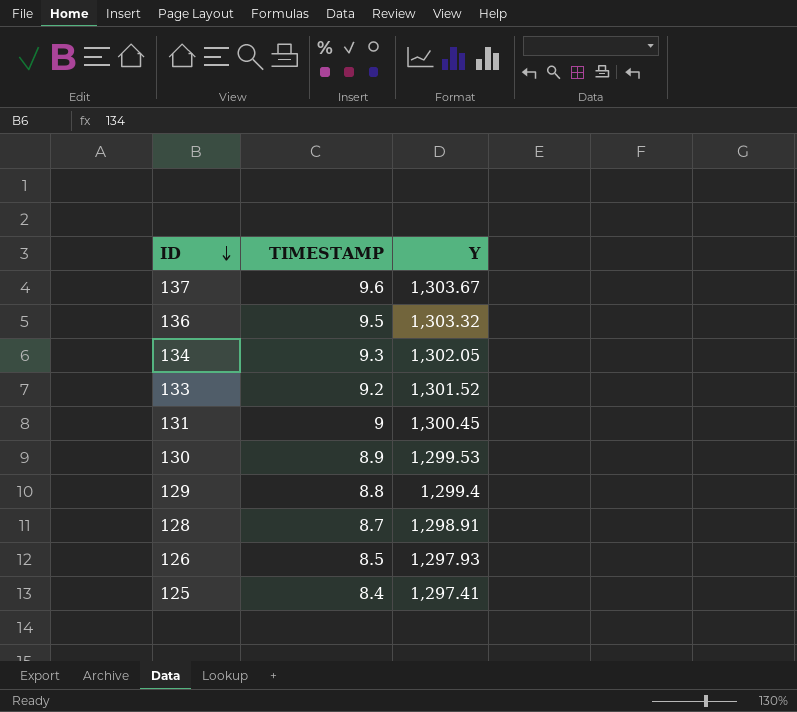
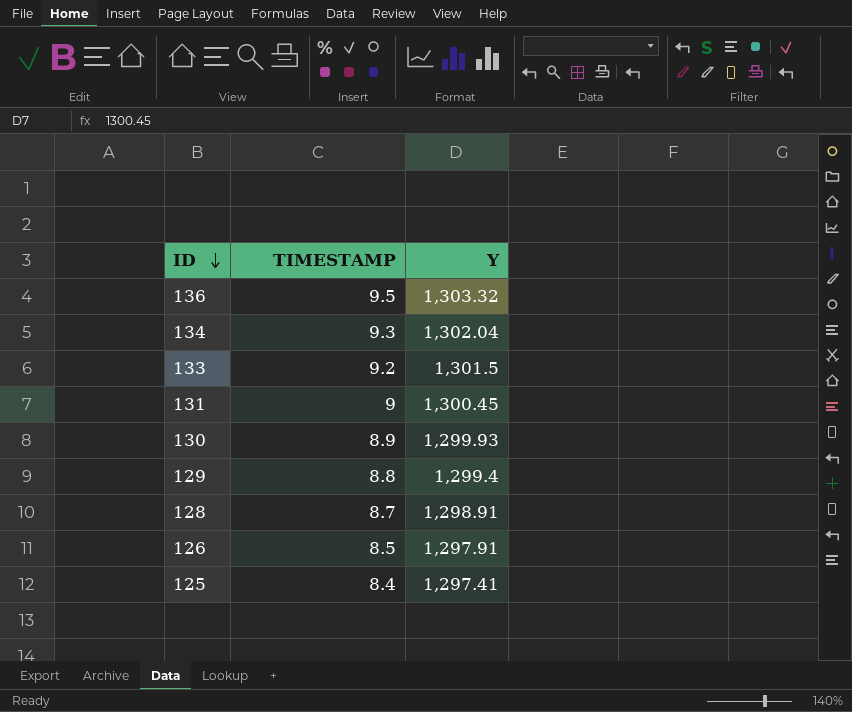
row 137: 9.6 | 1,303.67 -> none
134 | Y: 1,302.05 -> 1,302.04
133 | Y: 1,301.52 -> 1,301.5
130 | Y: 1,299.53 -> 1,299.93
126 | Y: 1,297.93 -> 1,297.91

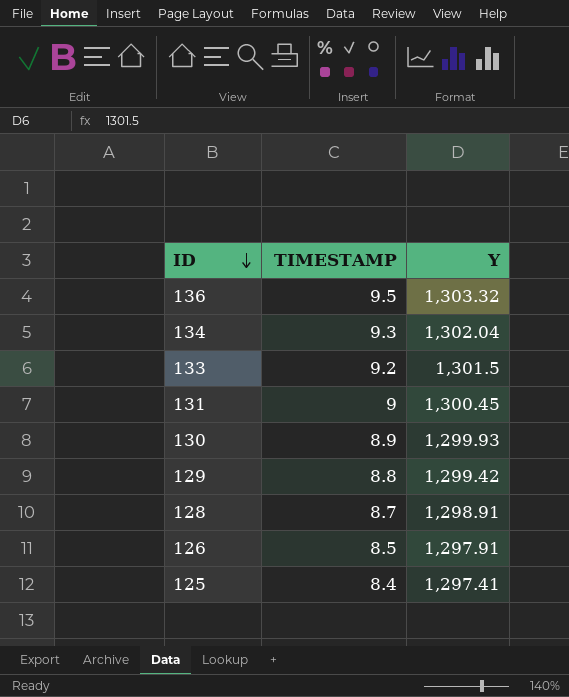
129 | Y: 1,299.4 -> 1,299.42

